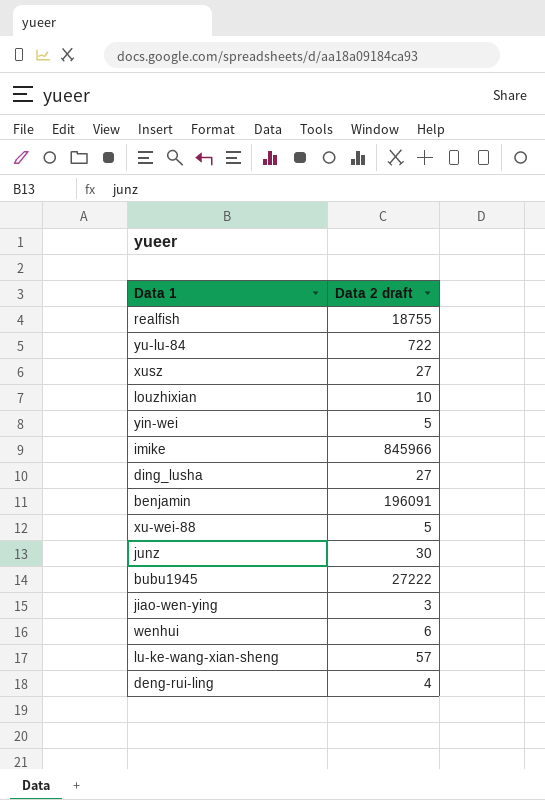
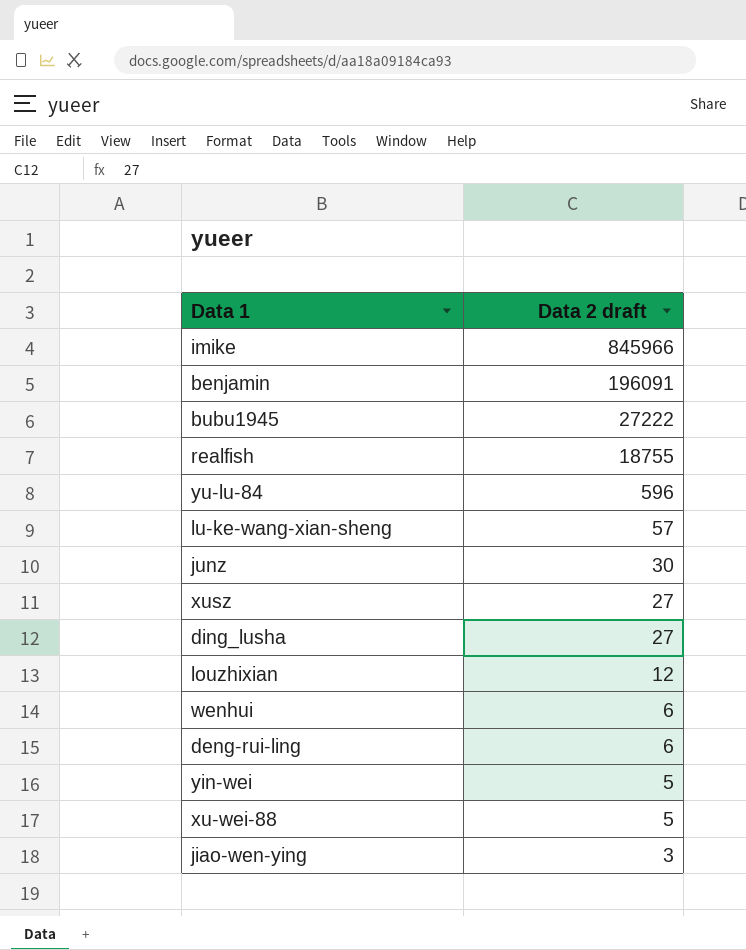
row order: none -> Data 2 draft descending
yu-lu-84 | Data 2 draft: 722 -> 596
louzhixian | Data 2 draft: 10 -> 12
deng-rui-ling | Data 2 draft: 4 -> 6

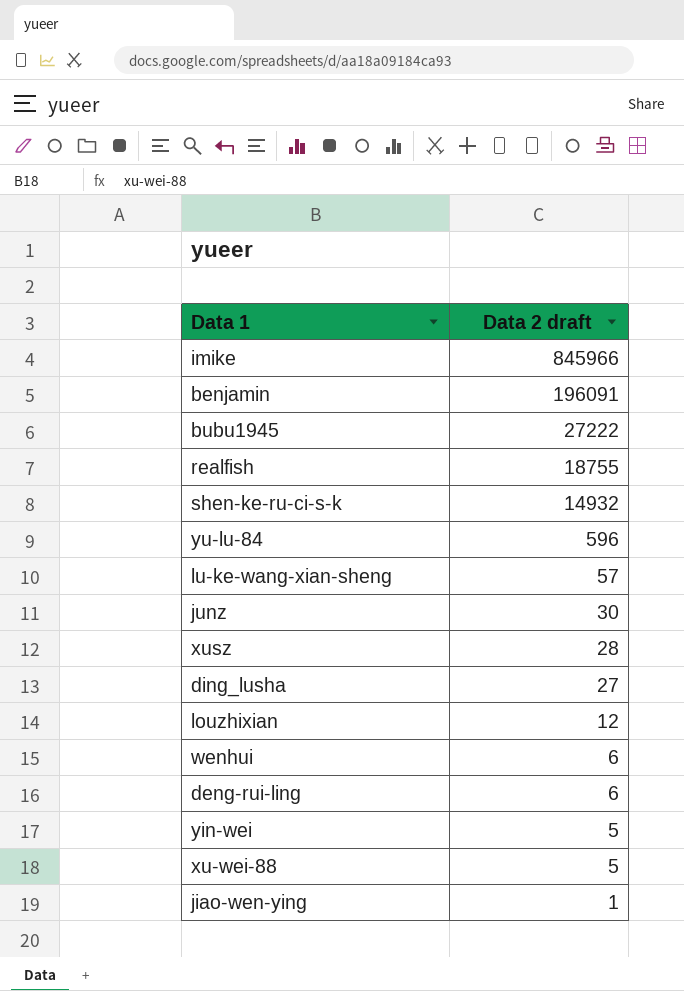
row shen-ke-ru-ci-s-k: none -> 14932
xusz | Data 2 draft: 27 -> 28
jiao-wen-ying | Data 2 draft: 3 -> 1

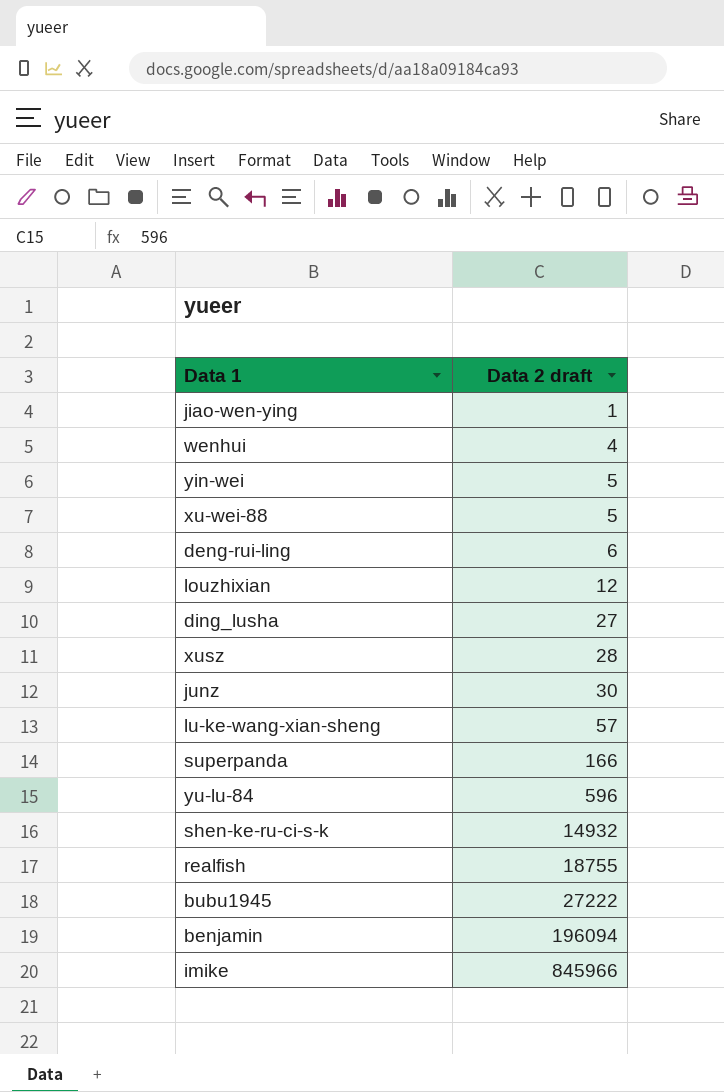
row order: Data 2 draft descending -> Data 2 draft ascending
wenhui | Data 2 draft: 6 -> 4
row superpanda: none -> 166
benjamin | Data 2 draft: 196091 -> 196094

